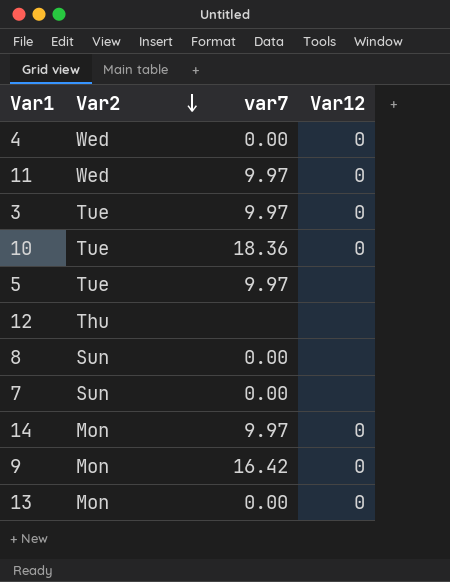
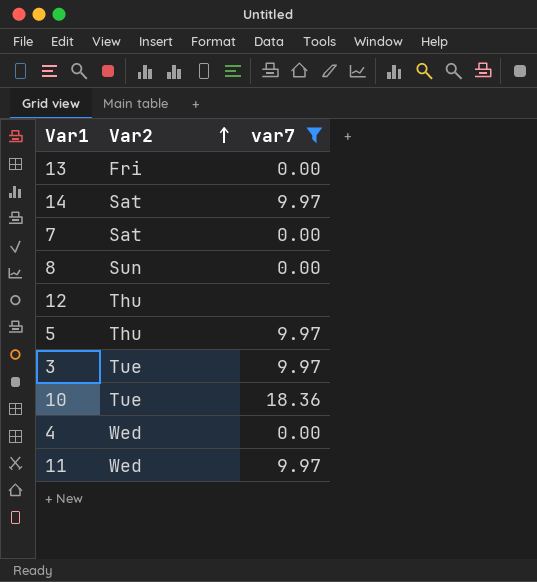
filter: none -> var7 != 16.42
row order: Var2 descending -> Var2 ascending
column Var12 | position: 4 -> none
13 | Var2: Mon -> Fri
14 | Var2: Mon -> Sat
7 | Var2: Sun -> Sat
5 | Var2: Tue -> Thu

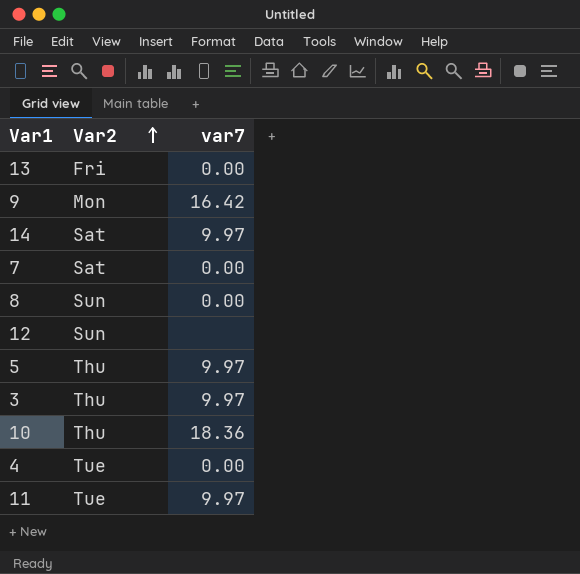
filter: var7 != 16.42 -> none
12 | Var2: Thu -> Sun
3 | Var2: Tue -> Thu
10 | Var2: Tue -> Thu
4 | Var2: Wed -> Tue
11 | Var2: Wed -> Tue

